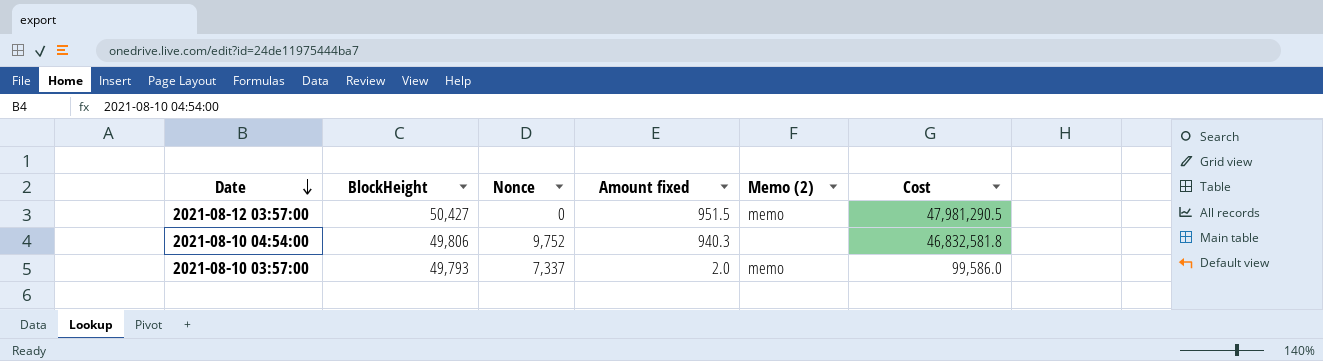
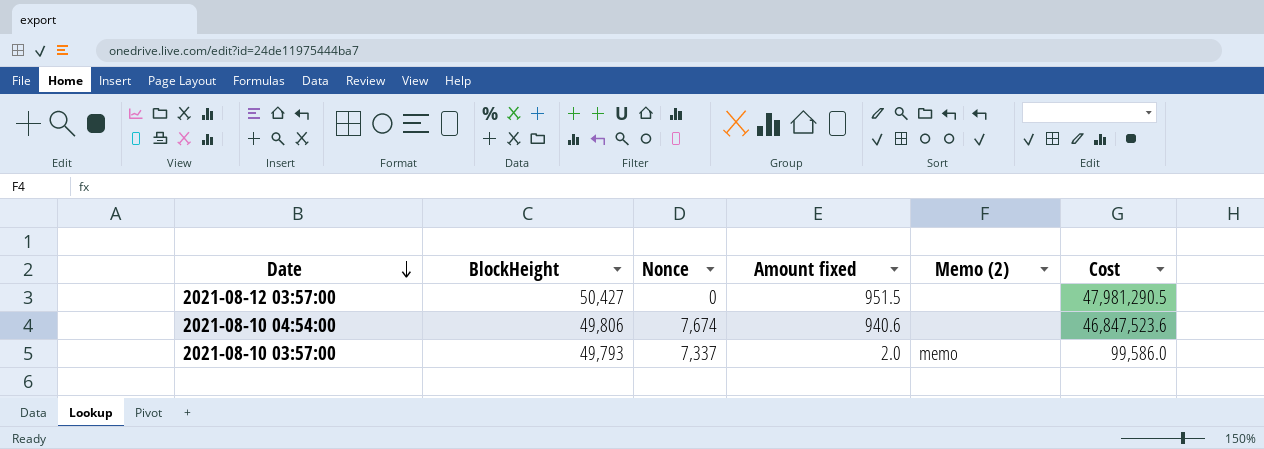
2021-08-12 03:57:00 | Memo (2): memo -> none
2021-08-10 04:54:00 | Nonce: 9,752 -> 7,674
2021-08-10 04:54:00 | Amount fixed: 940.3 -> 940.6
2021-08-10 04:54:00 | Cost: 46,832,581.8 -> 46,847,523.6

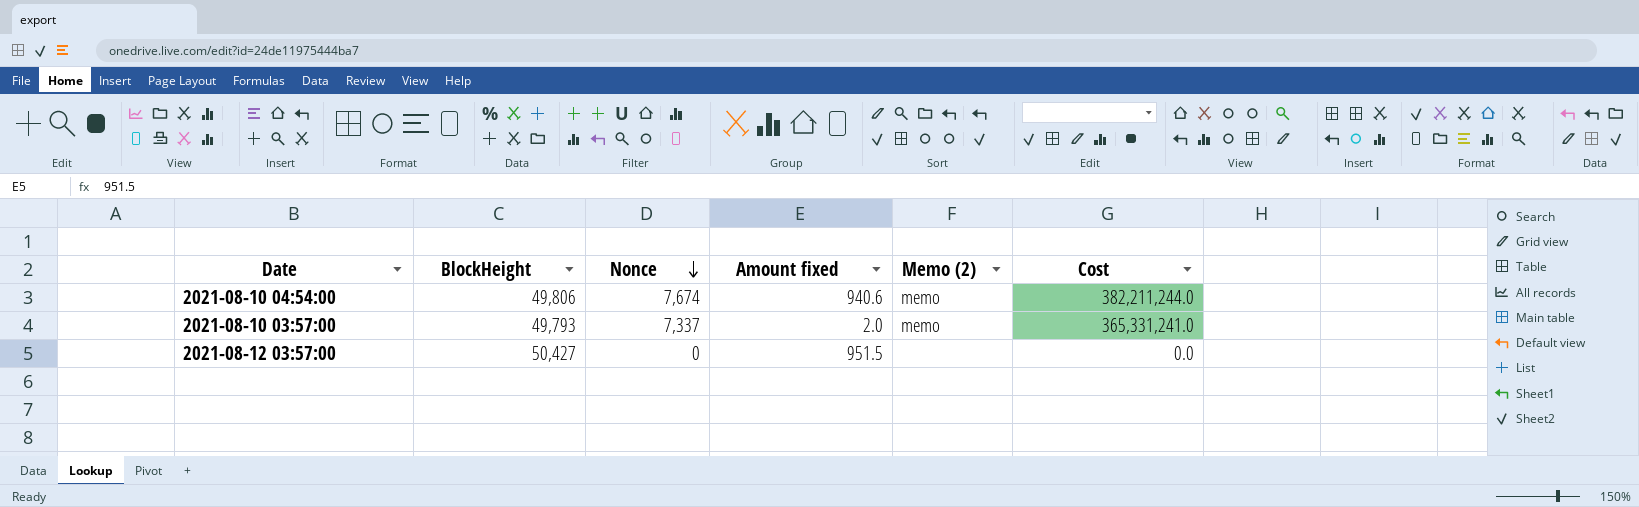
row order: Date descending -> Nonce descending
column Cost | formula: [BlockHeight] * [Amount fixed] -> [BlockHeight] * [Nonce]
2021-08-10 04:54:00 | Memo (2): none -> memo

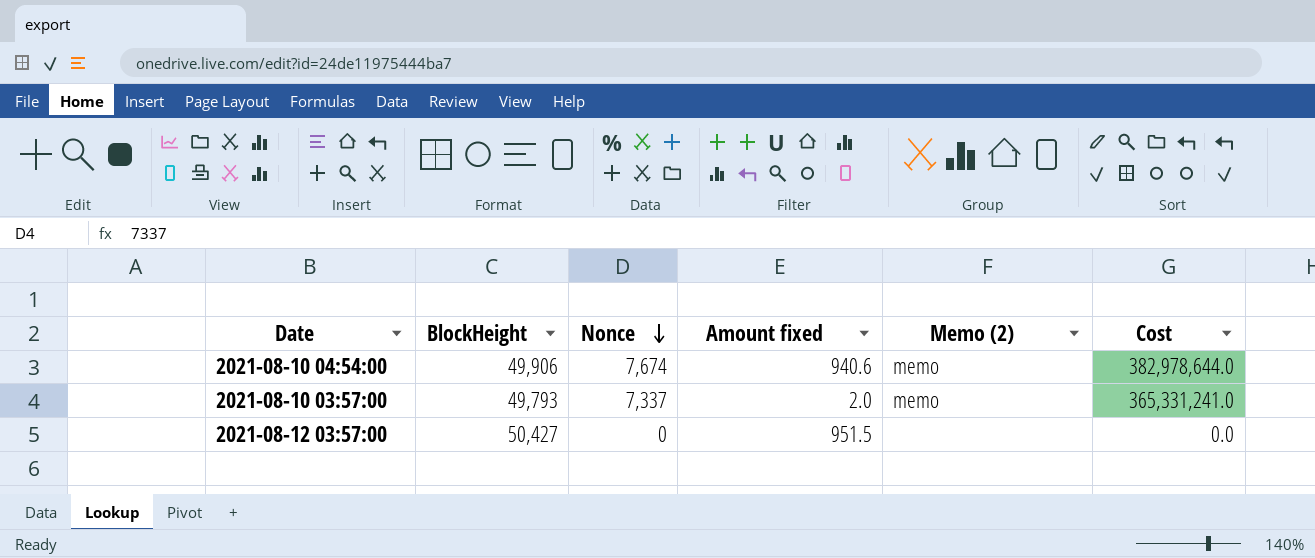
2021-08-10 04:54:00 | BlockHeight: 49,806 -> 49,906
2021-08-10 04:54:00 | Cost: 382,211,244.0 -> 382,978,644.0

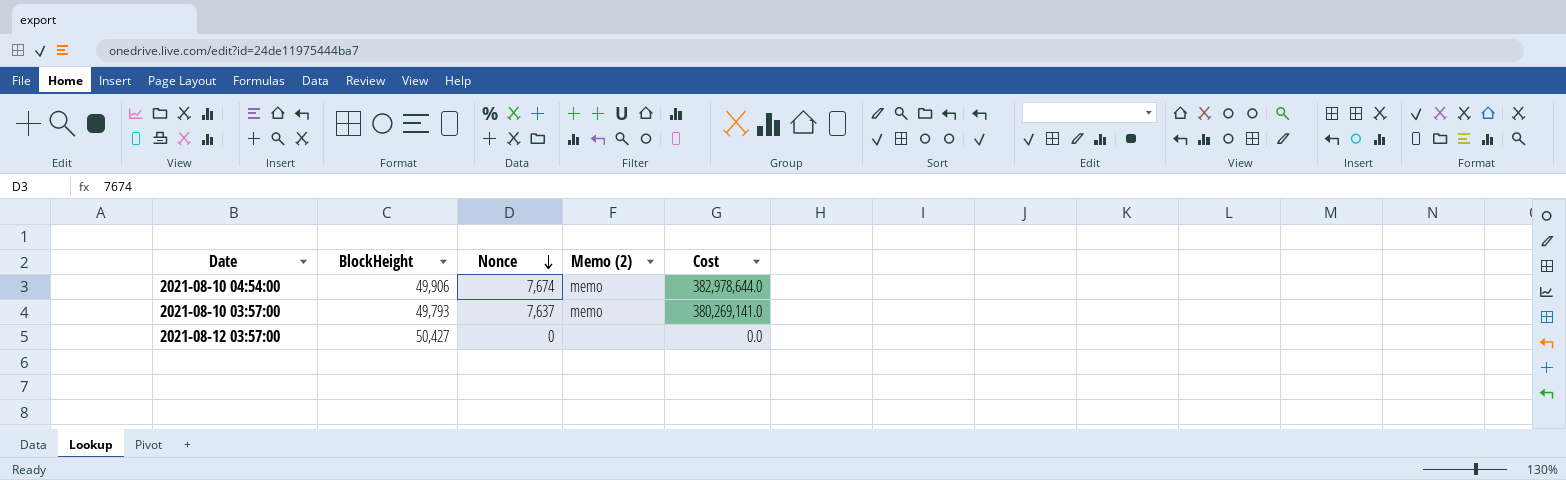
column Amount fixed | position: 4 -> none
2021-08-10 03:57:00 | Nonce: 7,337 -> 7,637
2021-08-10 03:57:00 | Cost: 365,331,241.0 -> 380,269,141.0

